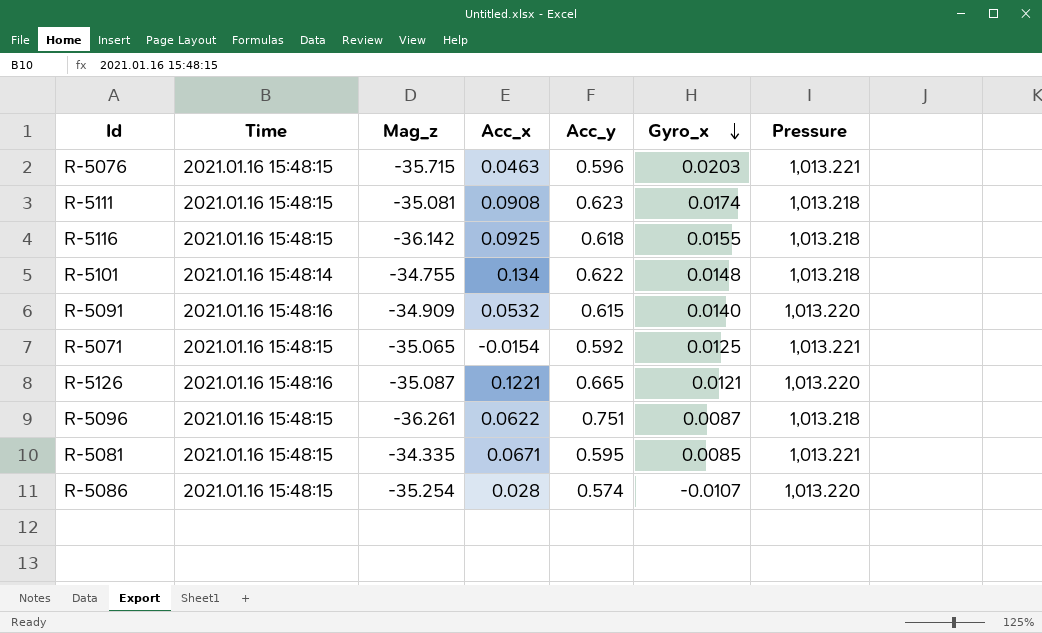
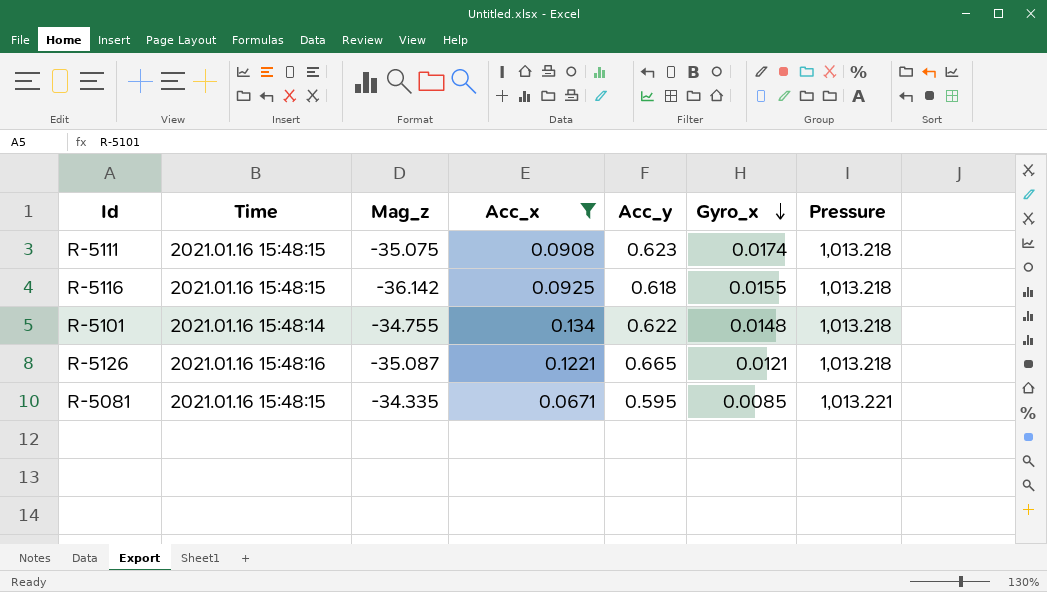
filter: none -> Acc_x >= 0.0671
R-5111 | Mag_z: -35.081 -> -35.075
R-5126 | Pressure: 1,013.220 -> 1,013.218

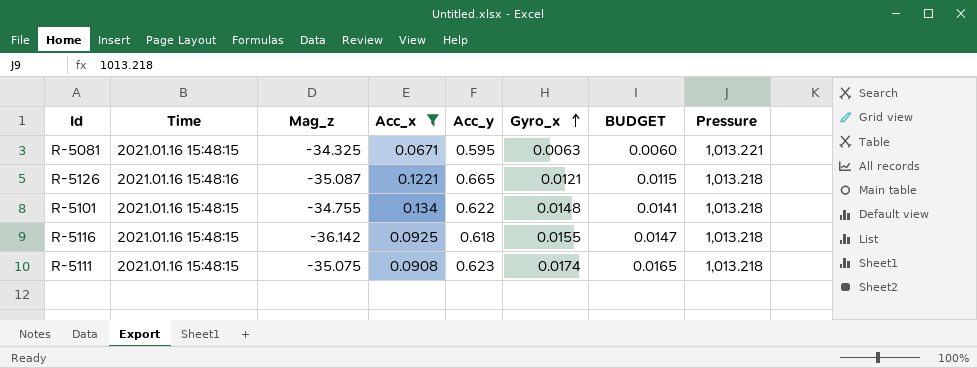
row order: Gyro_x descending -> Gyro_x ascending
column BUDGET | formula: none -> [Gyro_x] * 0.95
R-5081 | Mag_z: -34.335 -> -34.325
R-5081 | Gyro_x: 0.0085 -> 0.0063
R-5101 | Time: 2021.01.16 15:48:14 -> 2021.01.16 15:48:15

